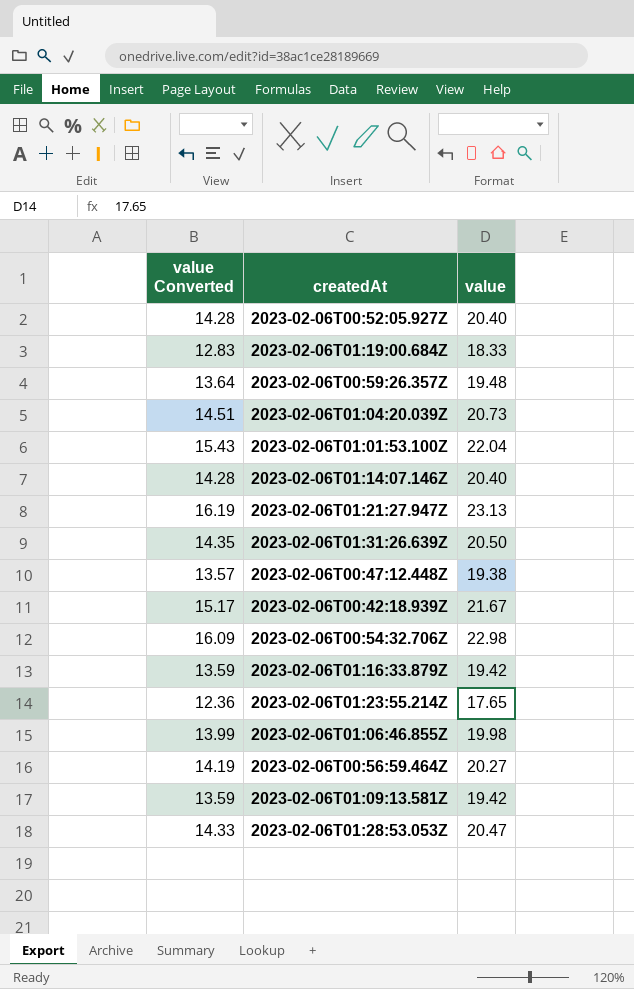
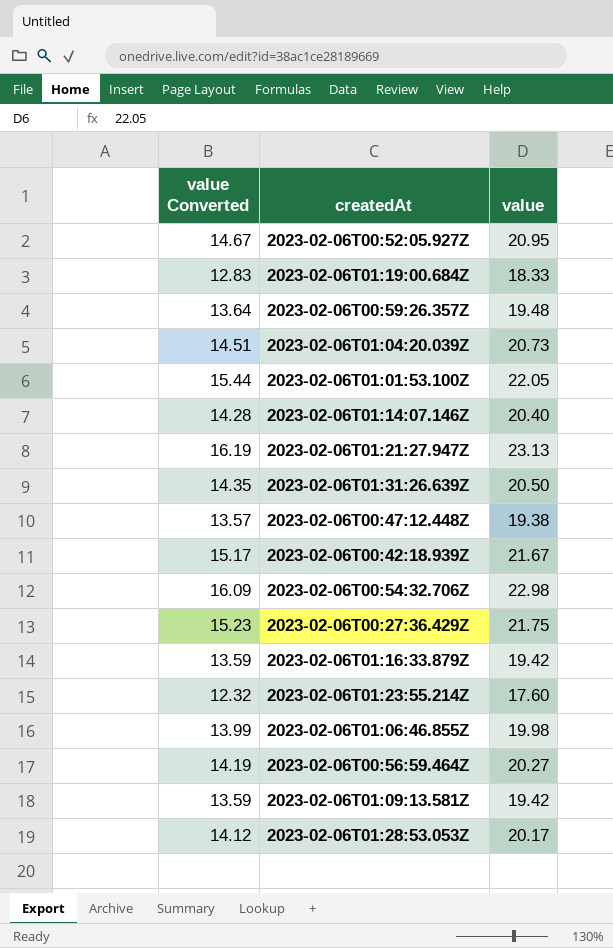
2023-02-06T00:52:05.927Z | value Converted: 14.28 -> 14.67
2023-02-06T00:52:05.927Z | value: 20.40 -> 20.95
2023-02-06T01:01:53.100Z | value Converted: 15.43 -> 15.44
2023-02-06T01:01:53.100Z | value: 22.04 -> 22.05
row 2023-02-06T00:27:36.429Z: none -> 15.23 | 21.75
2023-02-06T01:23:55.214Z | value Converted: 12.36 -> 12.32
2023-02-06T01:23:55.214Z | value: 17.65 -> 17.60
2023-02-06T01:28:53.053Z | value Converted: 14.33 -> 14.12
2023-02-06T01:28:53.053Z | value: 20.47 -> 20.17

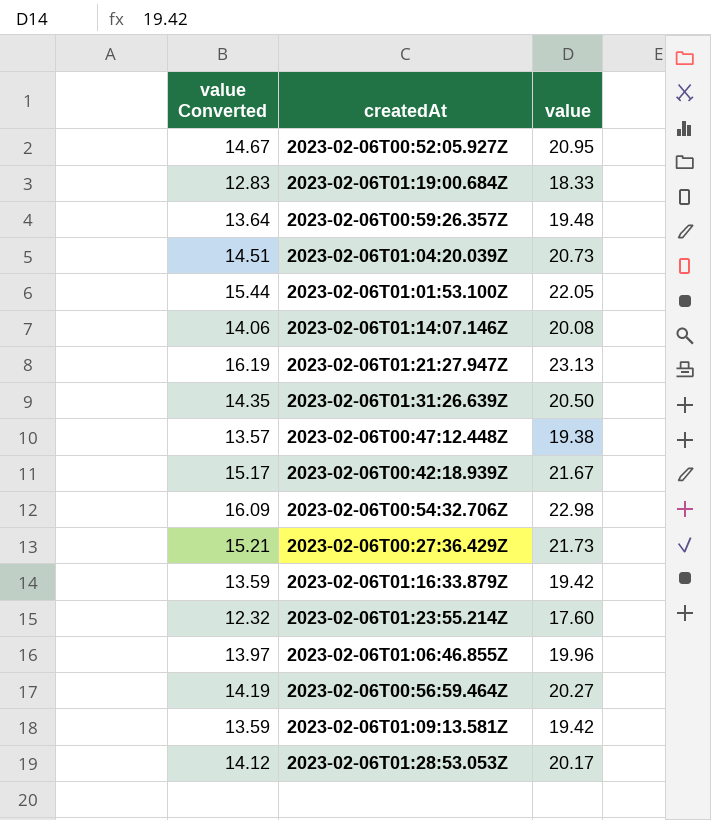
2023-02-06T01:14:07.146Z | value Converted: 14.28 -> 14.06
2023-02-06T01:14:07.146Z | value: 20.40 -> 20.08
2023-02-06T00:27:36.429Z | value Converted: 15.23 -> 15.21
2023-02-06T00:27:36.429Z | value: 21.75 -> 21.73
2023-02-06T01:06:46.855Z | value Converted: 13.99 -> 13.97
2023-02-06T01:06:46.855Z | value: 19.98 -> 19.96

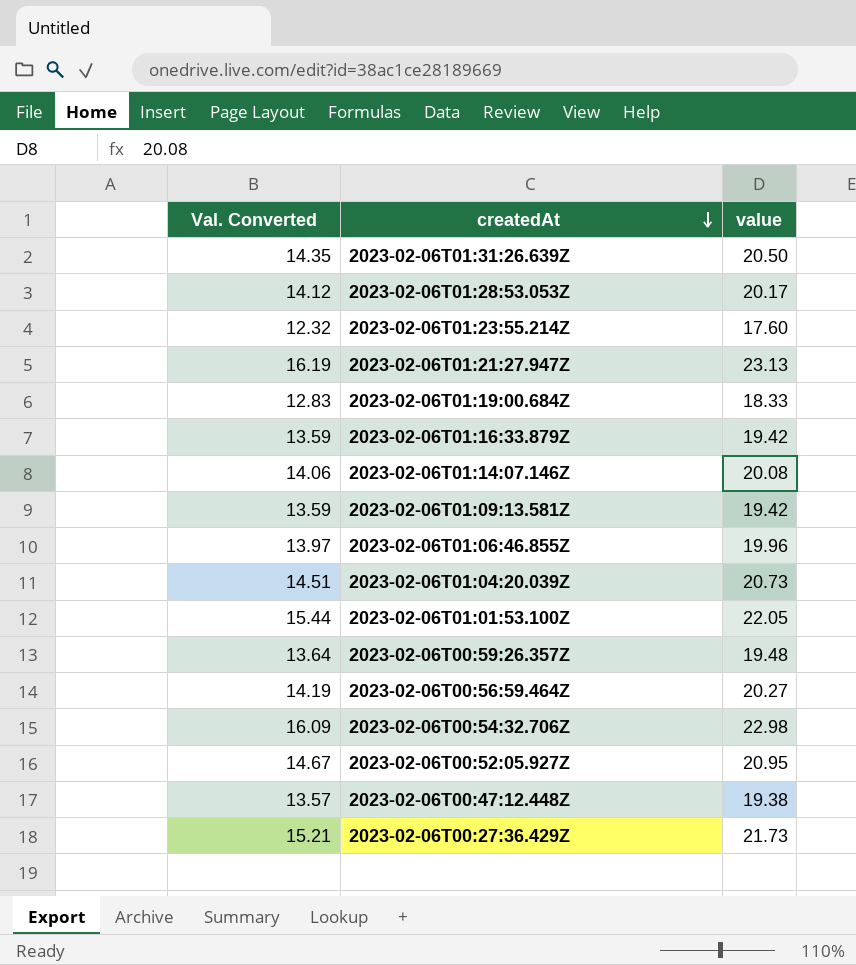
row order: none -> createdAt descending
column name: value Converted -> Val. Converted
row 2023-02-06T00:42:18.939Z: 15.17 | 21.67 -> none

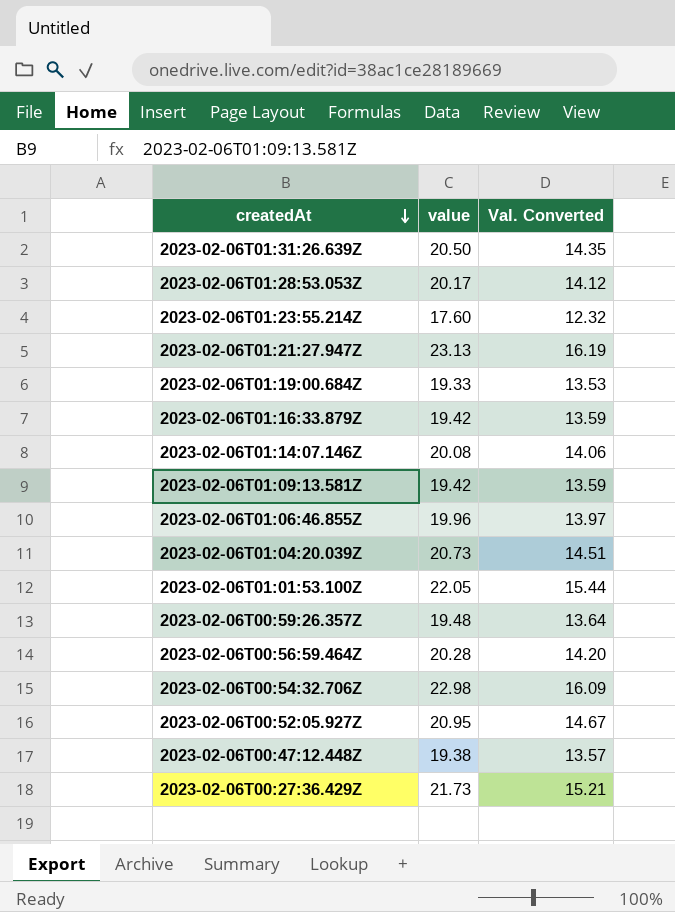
column Val. Converted | position: 1 -> 3
2023-02-06T01:19:00.684Z | value: 18.33 -> 19.33
2023-02-06T01:19:00.684Z | Val. Converted: 12.83 -> 13.53
2023-02-06T00:56:59.464Z | value: 20.27 -> 20.28
2023-02-06T00:56:59.464Z | Val. Converted: 14.19 -> 14.20

